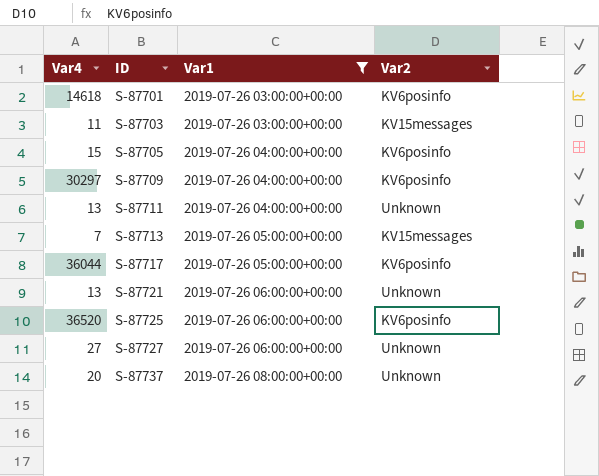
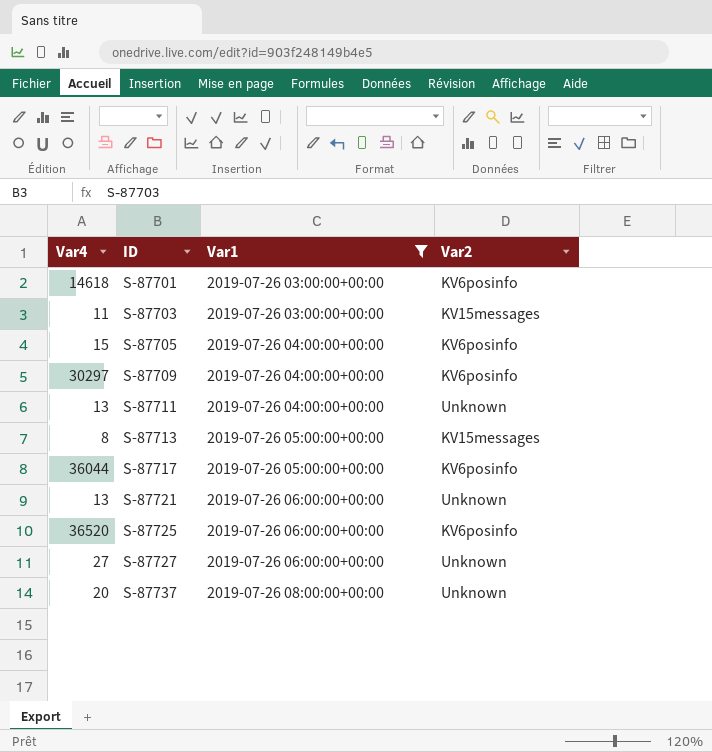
S-87713 | Var4: 7 -> 8

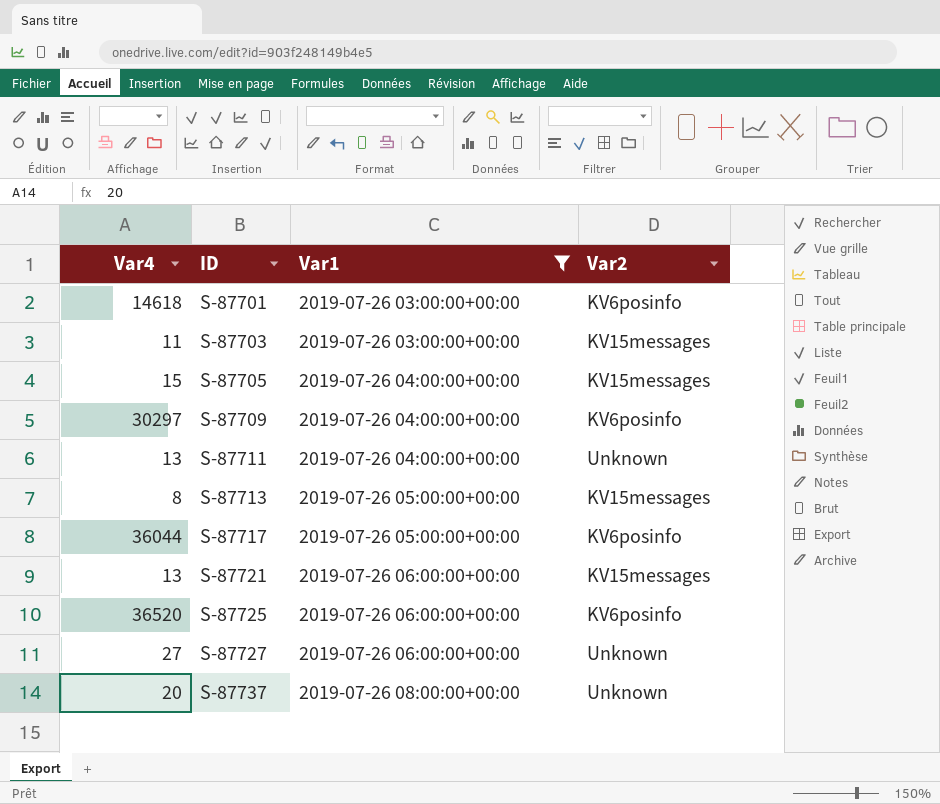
S-87705 | Var2: KV6posinfo -> KV15messages
S-87721 | Var2: Unknown -> KV15messages

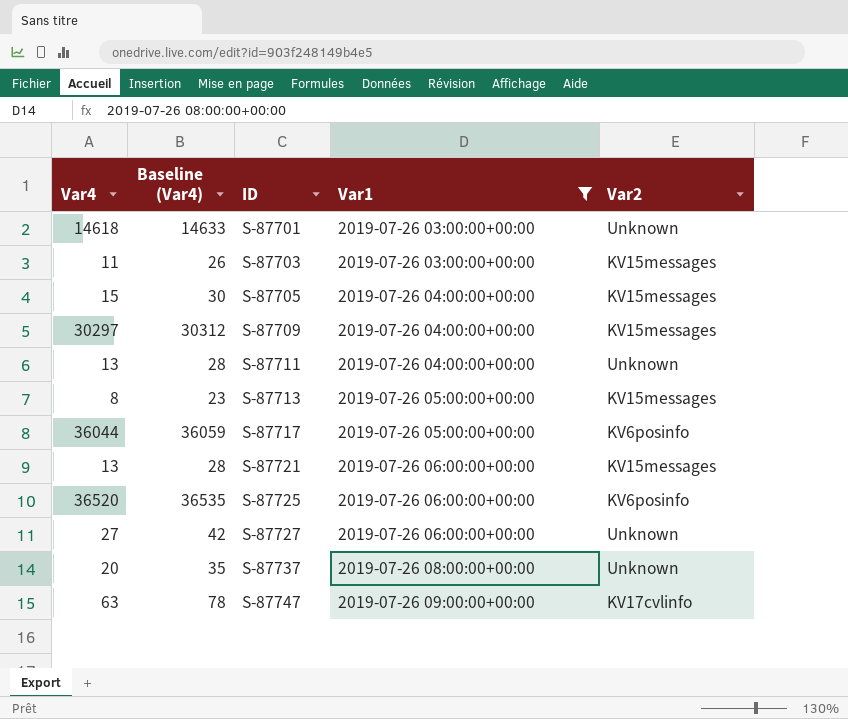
column Baseline (Var4) | formula: none -> [Var4] + 15
S-87701 | Var2: KV6posinfo -> Unknown
S-87709 | Var2: KV6posinfo -> KV15messages
row S-87747: none -> 63 | 78 | 2019-07-26 09:00:00+00:00 | KV17cvlinfo

